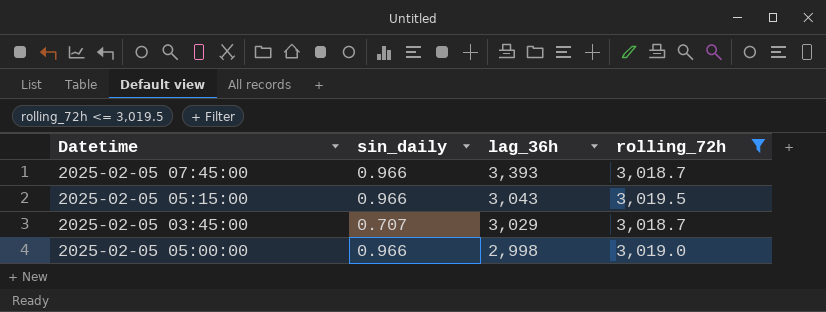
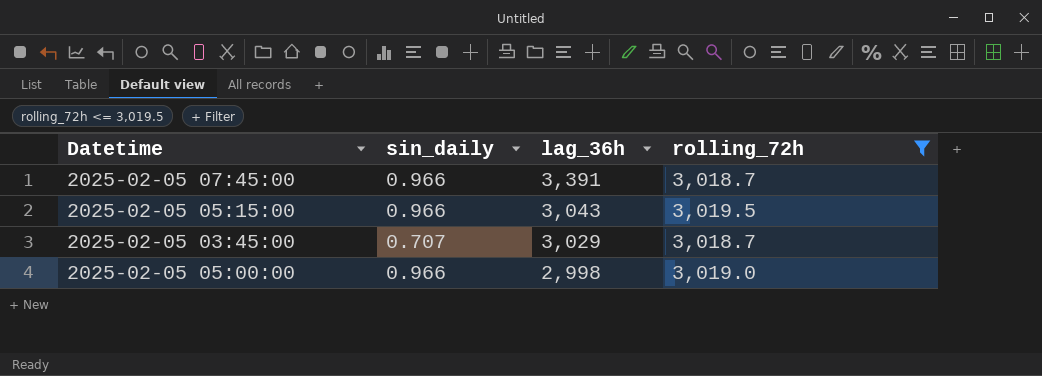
2025-02-05 07:45:00 | lag_36h: 3,393 -> 3,391

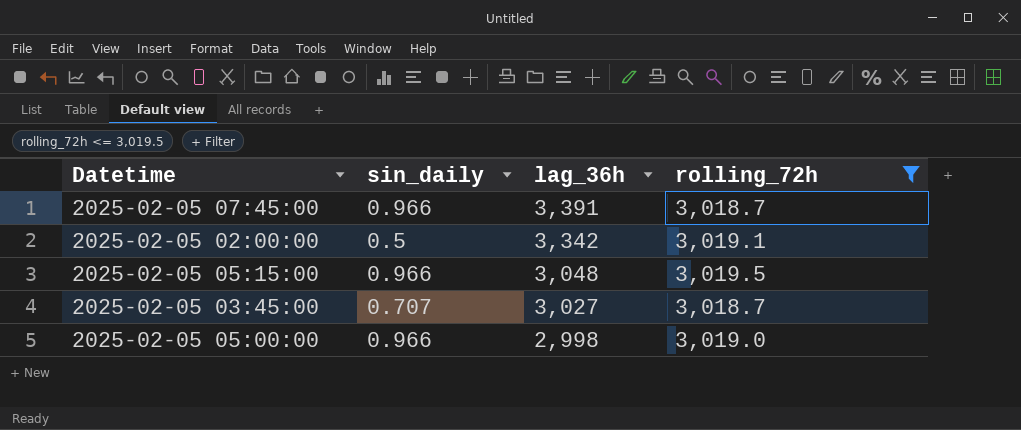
row 2025-02-05 02:00:00: none -> 0.5 | 3,342 | 3,019.1
2025-02-05 05:15:00 | lag_36h: 3,043 -> 3,048
2025-02-05 03:45:00 | lag_36h: 3,029 -> 3,027

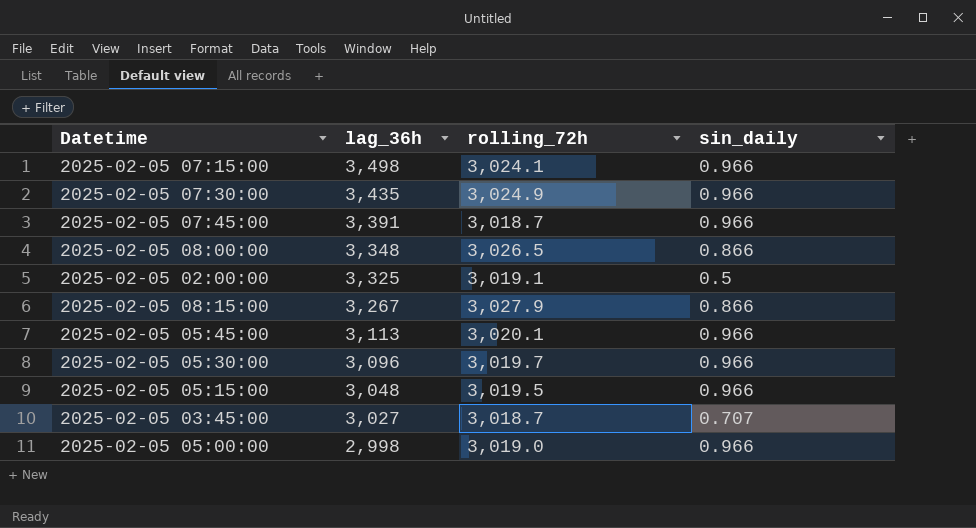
filter: rolling_72h <= 3,019.5 -> none
column sin_daily | position: 2 -> 4
2025-02-05 02:00:00 | lag_36h: 3,342 -> 3,325

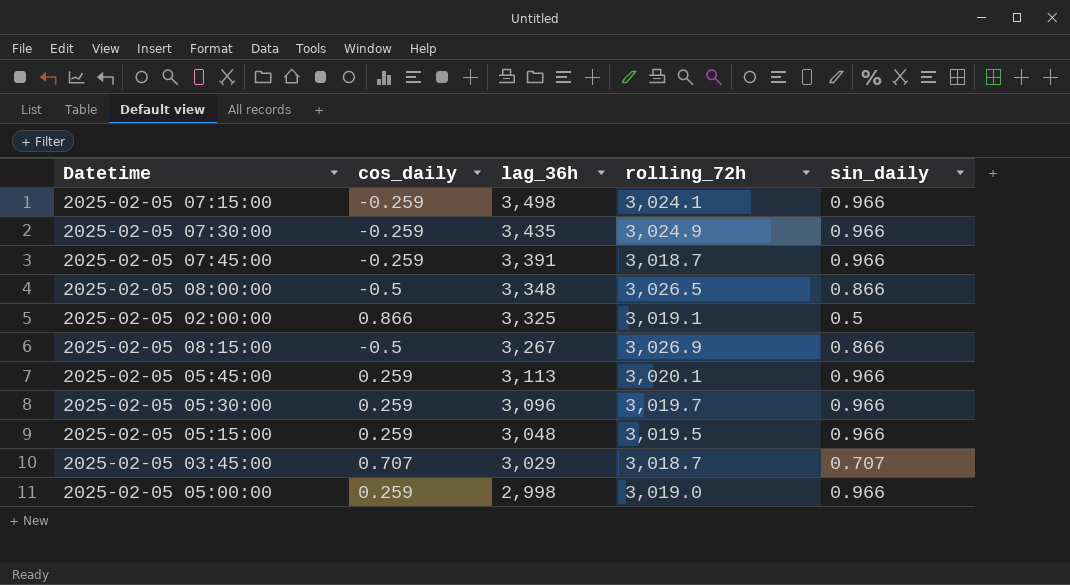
column cos_daily | position: none -> 2
2025-02-05 08:15:00 | rolling_72h: 3,027.9 -> 3,026.9
2025-02-05 03:45:00 | lag_36h: 3,027 -> 3,029

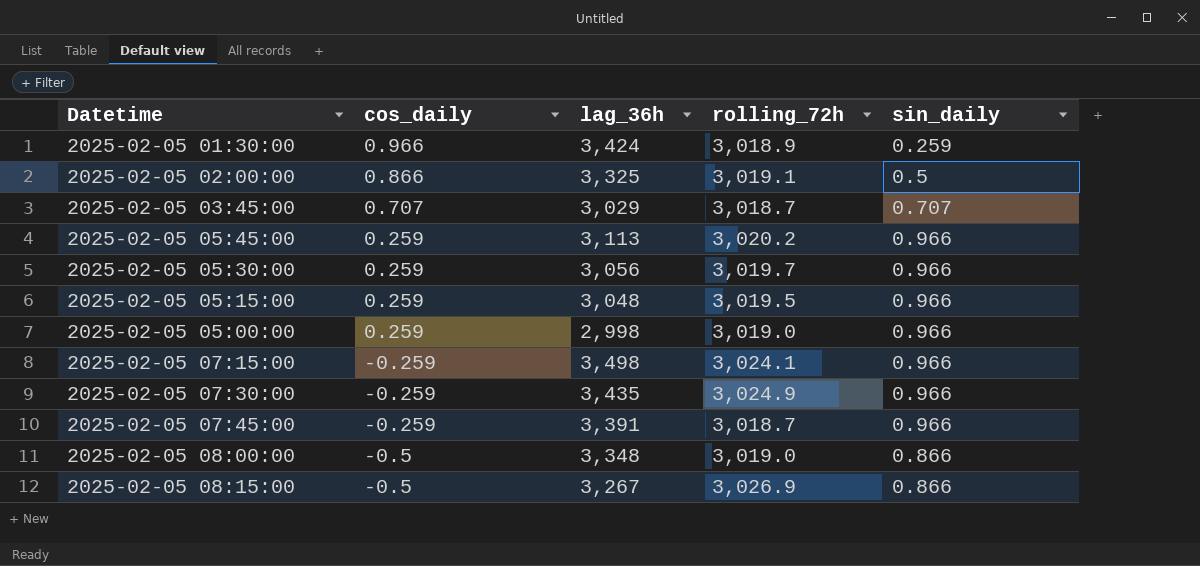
row order: lag_36h descending -> cos_daily descending
row 2025-02-05 01:30:00: none -> 0.966 | 3,424 | 3,018.9 | 0.259
2025-02-05 05:45:00 | rolling_72h: 3,020.1 -> 3,020.2
2025-02-05 05:30:00 | lag_36h: 3,096 -> 3,056
2025-02-05 08:00:00 | rolling_72h: 3,026.5 -> 3,019.0

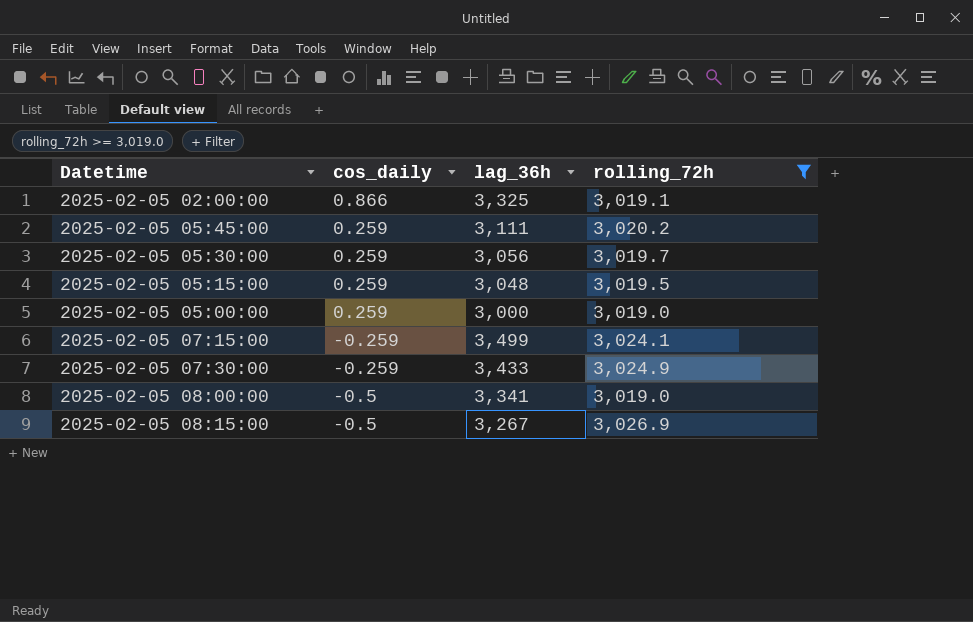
filter: none -> rolling_72h >= 3,019.0
column sin_daily | position: 5 -> none
2025-02-05 05:45:00 | lag_36h: 3,113 -> 3,111
2025-02-05 05:00:00 | lag_36h: 2,998 -> 3,000
2025-02-05 07:15:00 | lag_36h: 3,498 -> 3,499
2025-02-05 07:30:00 | lag_36h: 3,435 -> 3,433
2025-02-05 08:00:00 | lag_36h: 3,348 -> 3,341

